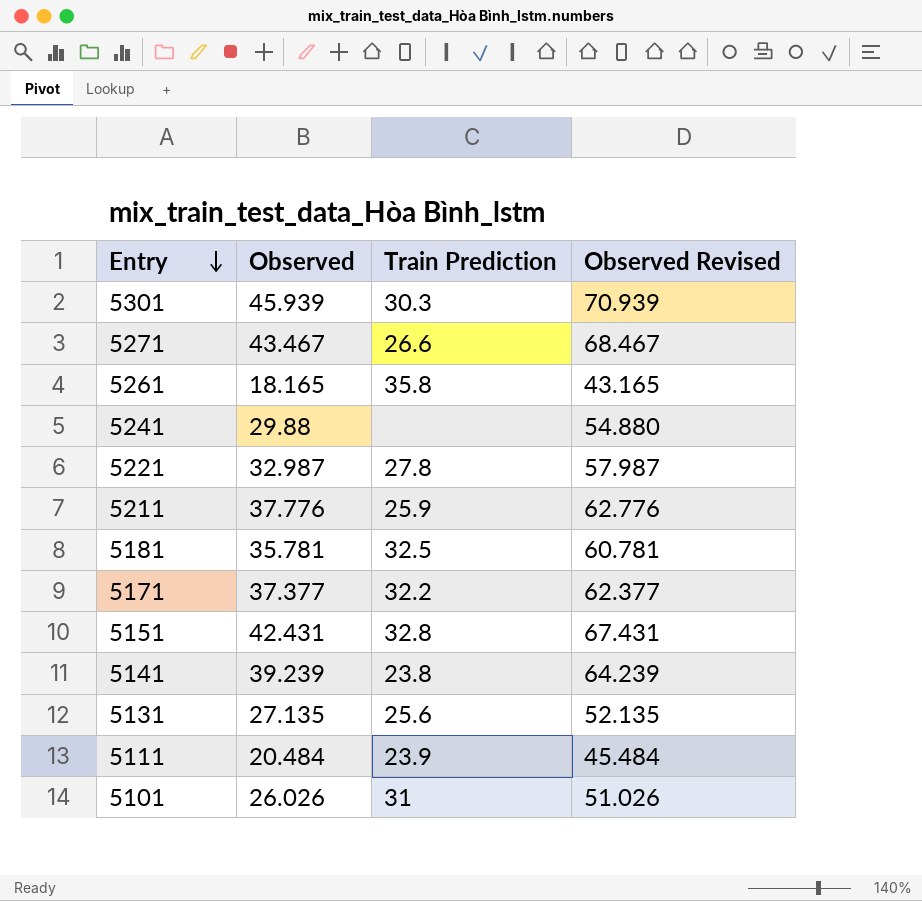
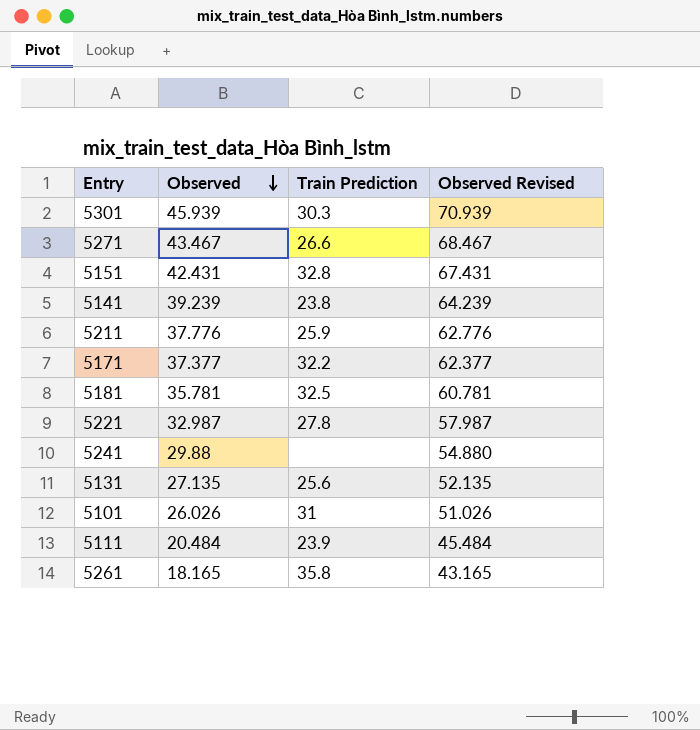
row order: Entry descending -> Observed descending

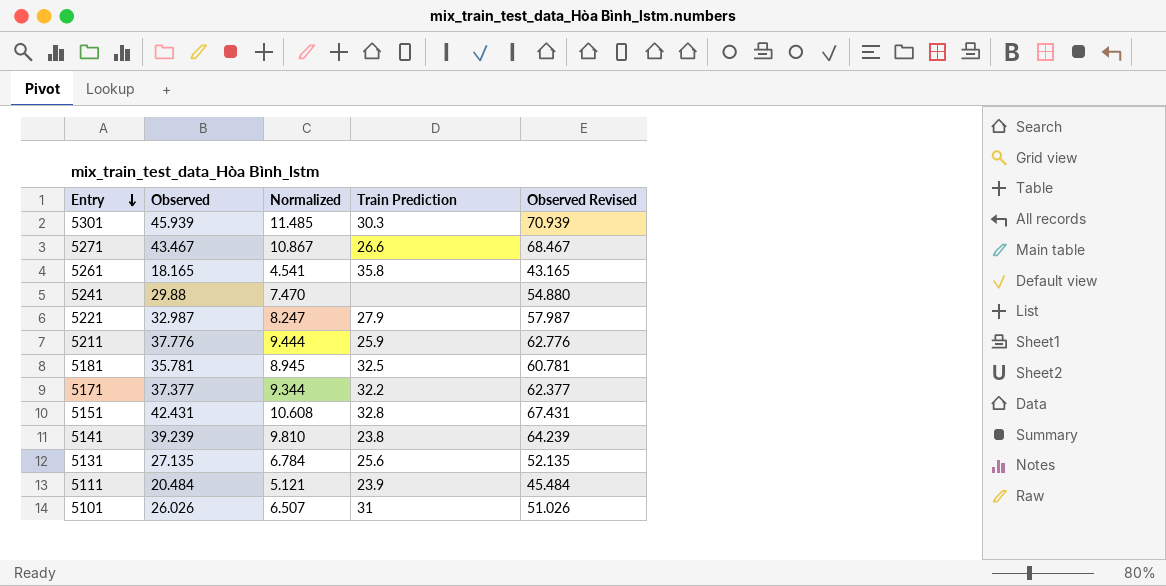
row order: Observed descending -> Entry descending
column Normalized | formula: none -> [Observed] * 0.25
5221 | Train Prediction: 27.8 -> 27.9

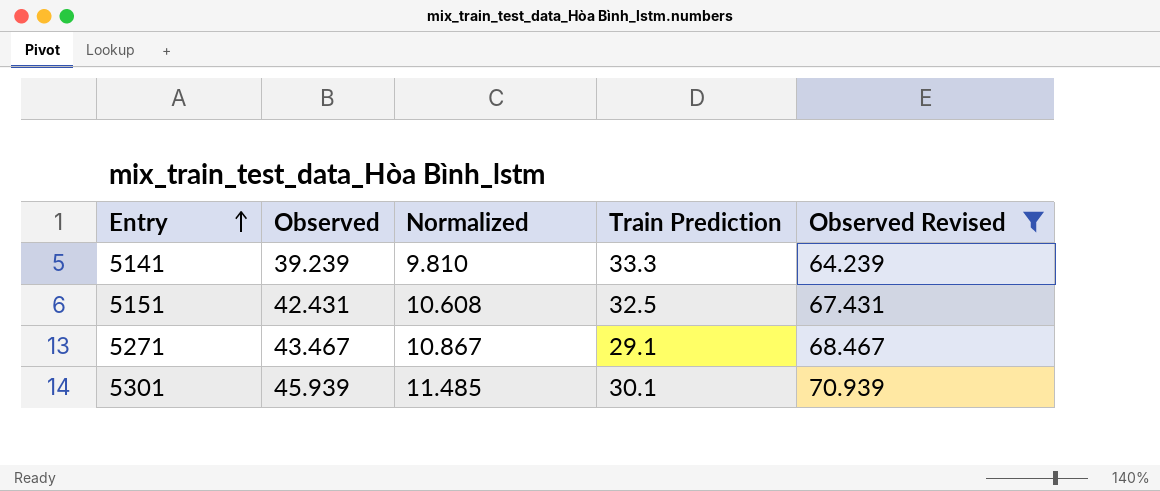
filter: none -> Observed Revised >= 64.239
row order: Entry descending -> Entry ascending
5141 | Train Prediction: 23.8 -> 33.3
5151 | Train Prediction: 32.8 -> 32.5
5271 | Train Prediction: 26.6 -> 29.1
5301 | Train Prediction: 30.3 -> 30.1

